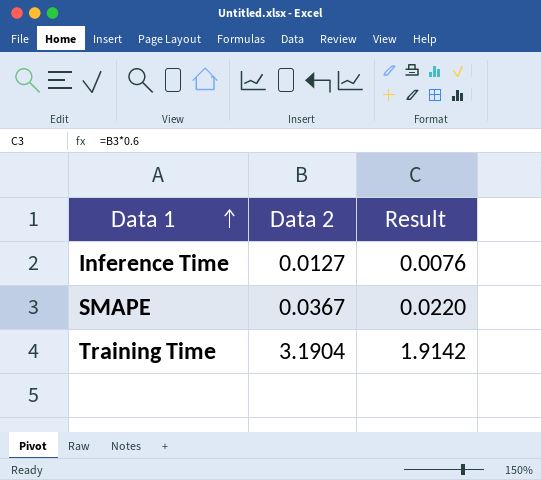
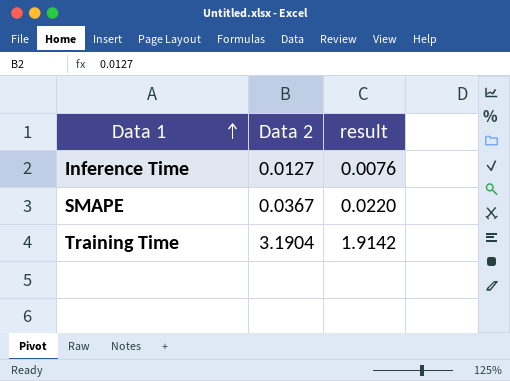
column name: Result -> result

